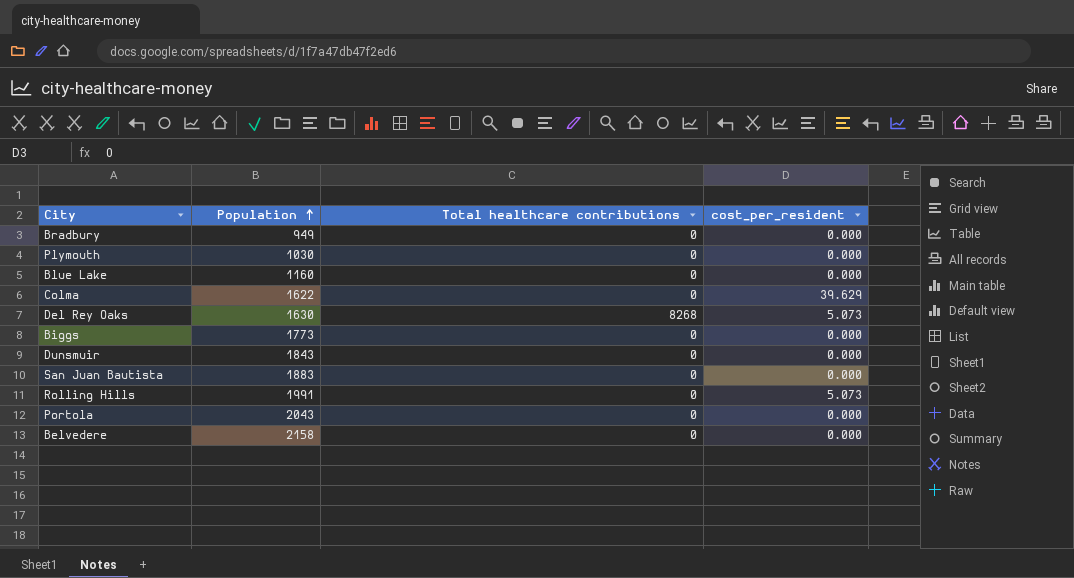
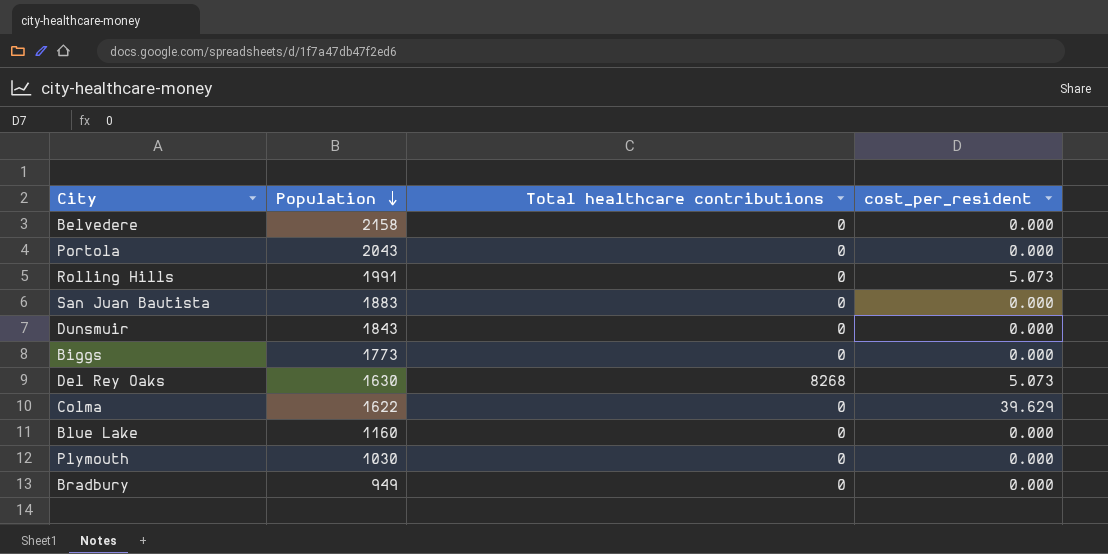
row order: Population ascending -> Population descending

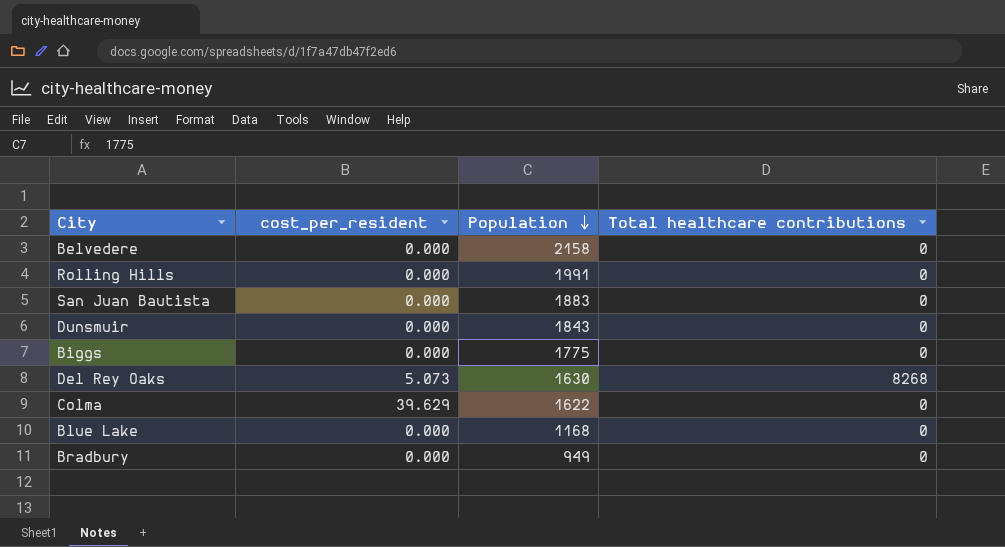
column cost_per_resident | position: 4 -> 2
row Portola: 2043 | 0 | 0.000 -> none
row Plymouth: 1030 | 0 | 0.000 -> none
Rolling Hills | cost_per_resident: 5.073 -> 0.000
Biggs | Population: 1773 -> 1775
Blue Lake | Population: 1160 -> 1168

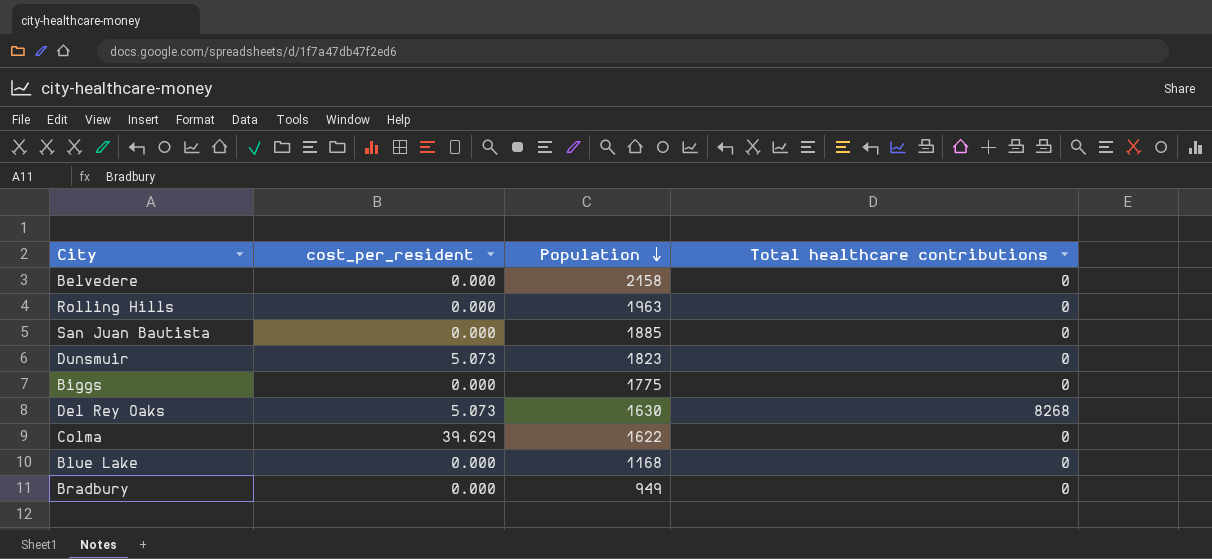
Rolling Hills | Population: 1991 -> 1963
San Juan Bautista | Population: 1883 -> 1885
Dunsmuir | cost_per_resident: 0.000 -> 5.073
Dunsmuir | Population: 1843 -> 1823

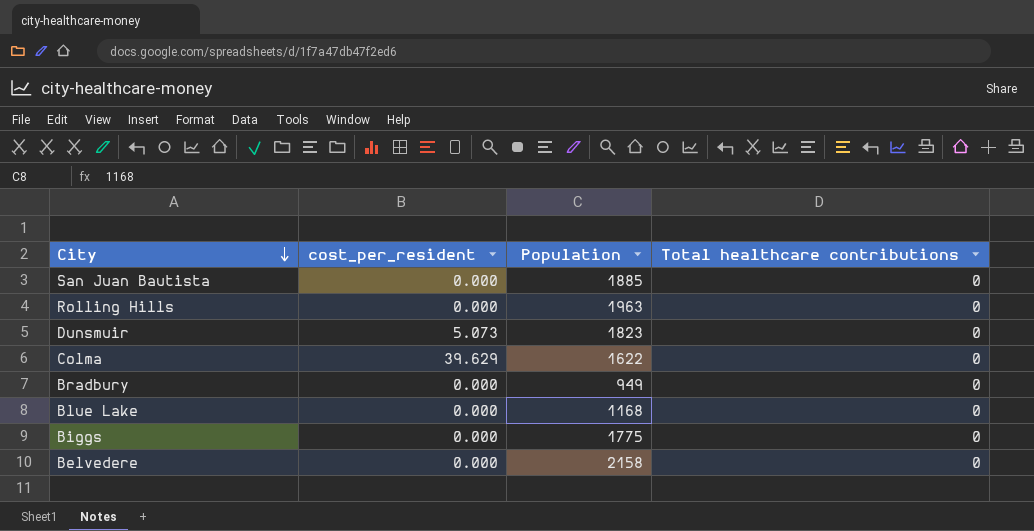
row order: Population descending -> City descending
row Del Rey Oaks: 5.073 | 1630 | 8268 -> none

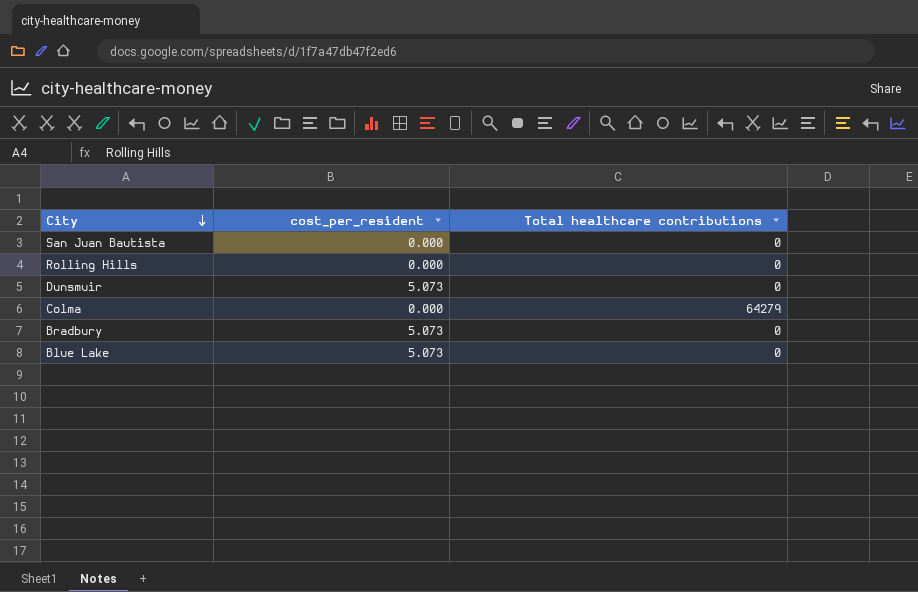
column Population | position: 3 -> none
row Biggs: 0.000 | 1775 | 0 -> none
row Belvedere: 0.000 | 2158 | 0 -> none
Colma | cost_per_resident: 39.629 -> 0.000
Colma | Total healthcare contributions: 0 -> 64279
Bradbury | cost_per_resident: 0.000 -> 5.073
Blue Lake | cost_per_resident: 0.000 -> 5.073

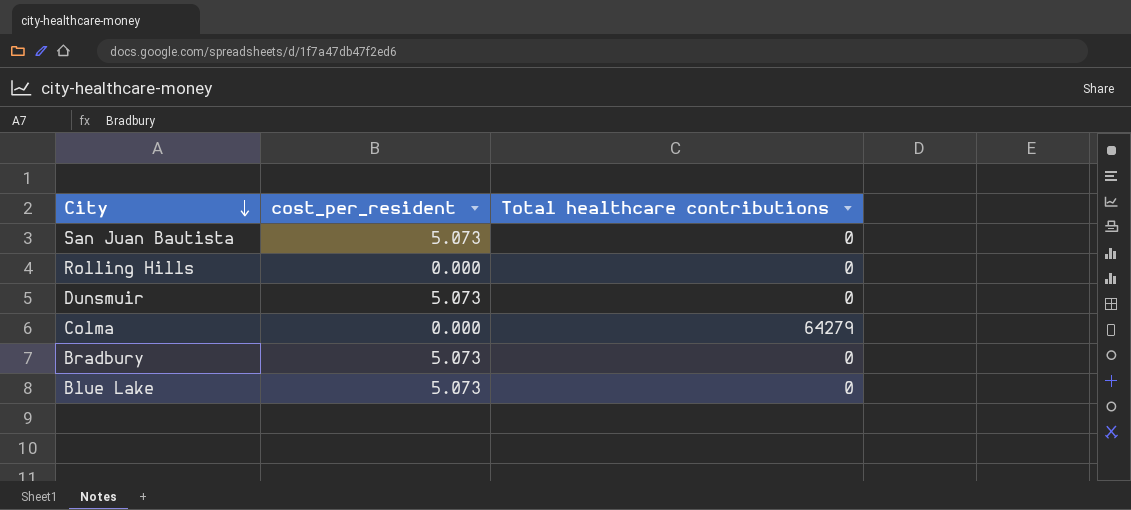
San Juan Bautista | cost_per_resident: 0.000 -> 5.073

